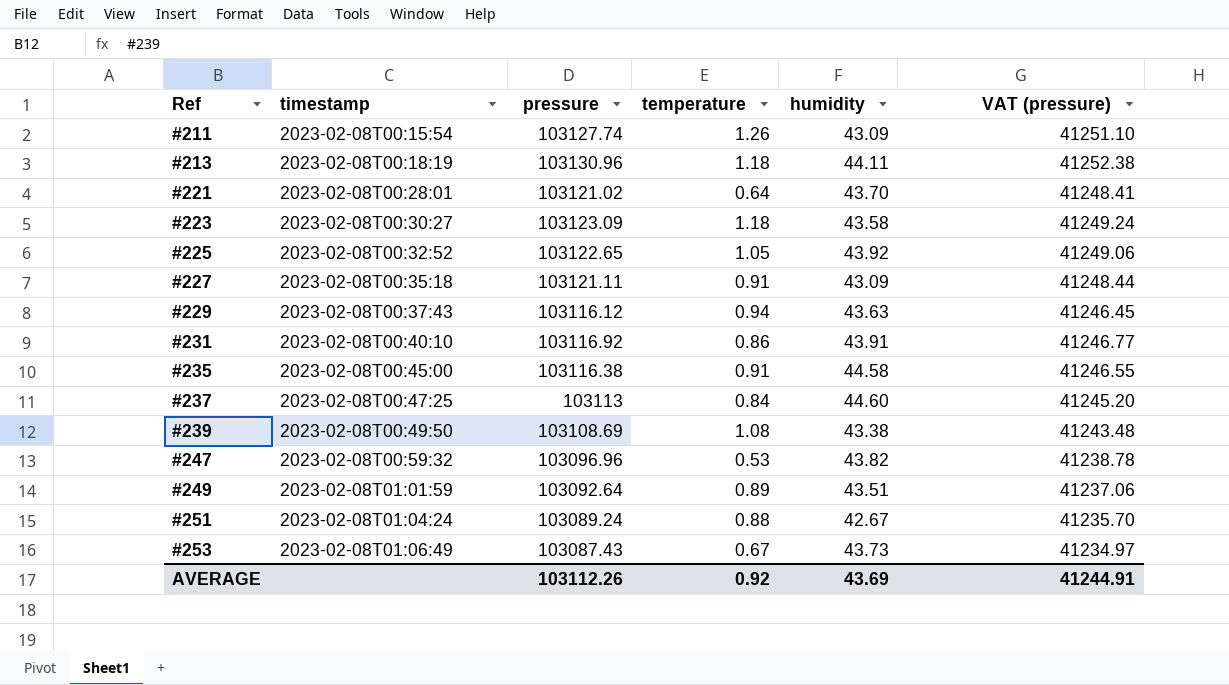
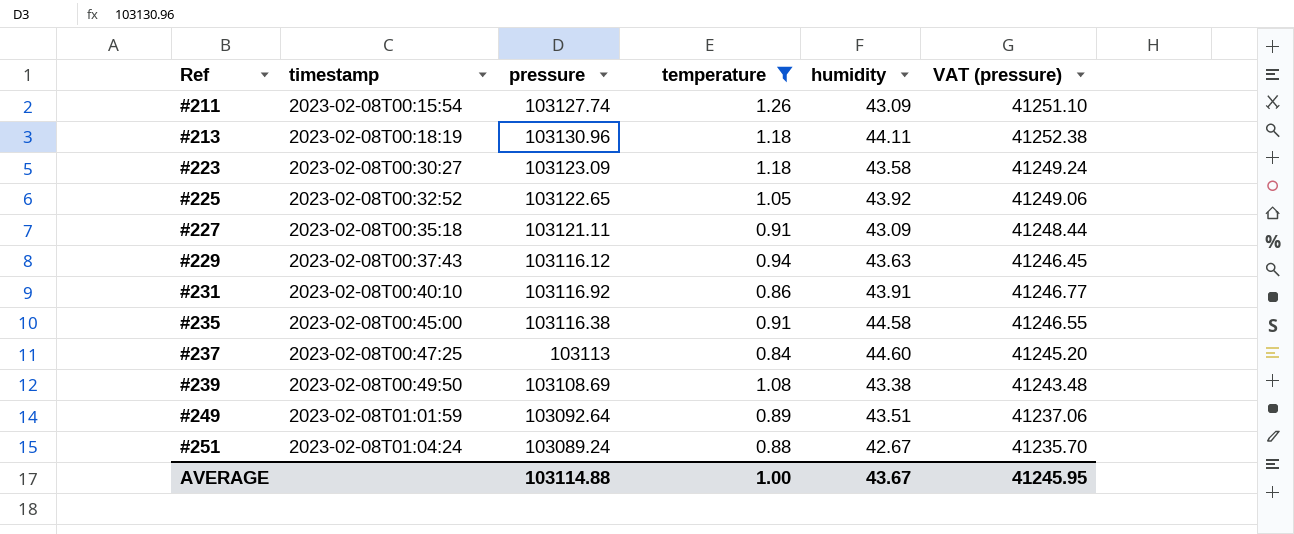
filter: none -> temperature >= 0.84
AVERAGE | pressure: 103112.26 -> 103114.88
AVERAGE | temperature: 0.92 -> 1.00
AVERAGE | humidity: 43.69 -> 43.67
AVERAGE | VAT (pressure): 41244.91 -> 41245.95

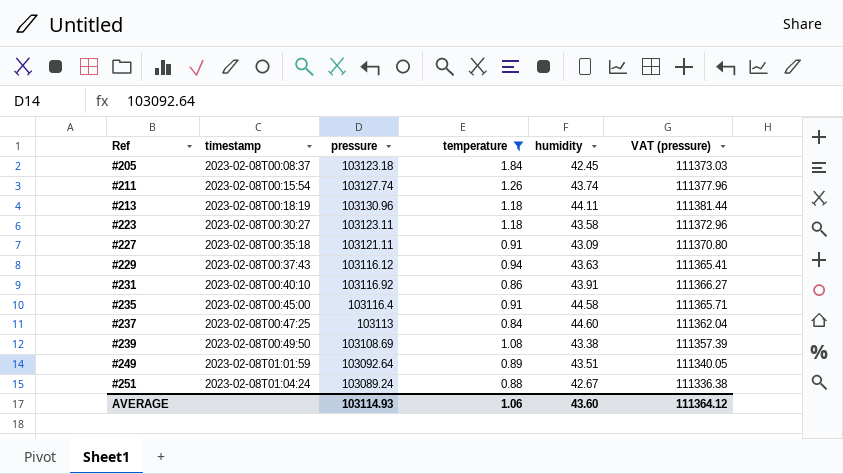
column VAT (pressure) | formula: [pressure] * 0.4 -> [pressure] * 1.08
row #225: 2023-02-08T00:32:52 | 103122.65 | 1.05 | 43.92 | 41249.06 -> none
row #205: none -> 2023-02-08T00:08:37 | 103123.18 | 1.84 | 42.45 | 111373.03
#211 | humidity: 43.09 -> 43.74
#223 | pressure: 103123.09 -> 103123.11
#235 | pressure: 103116.38 -> 103116.4
AVERAGE | pressure: 103114.88 -> 103114.93
AVERAGE | temperature: 1.00 -> 1.06
AVERAGE | humidity: 43.67 -> 43.60
AVERAGE | VAT (pressure): 41245.95 -> 111364.12

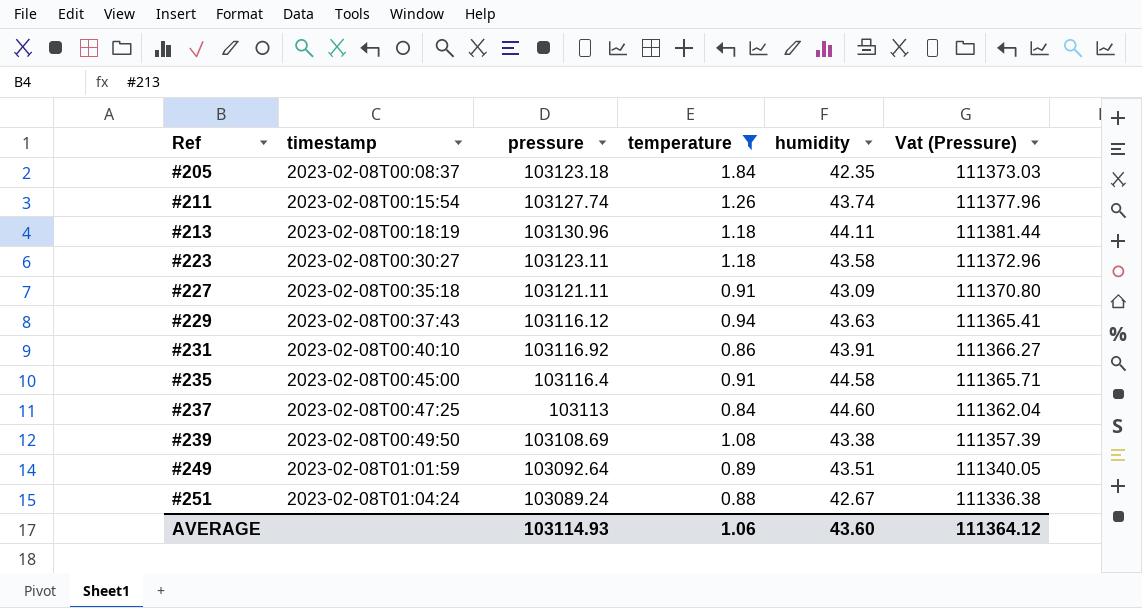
column name: VAT (pressure) -> Vat (Pressure)
#205 | humidity: 42.45 -> 42.35

